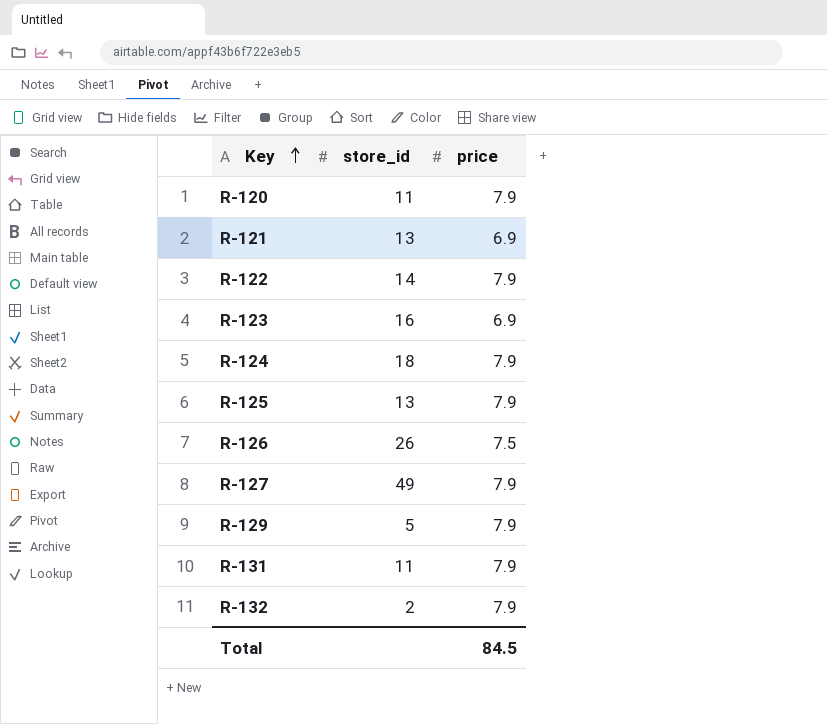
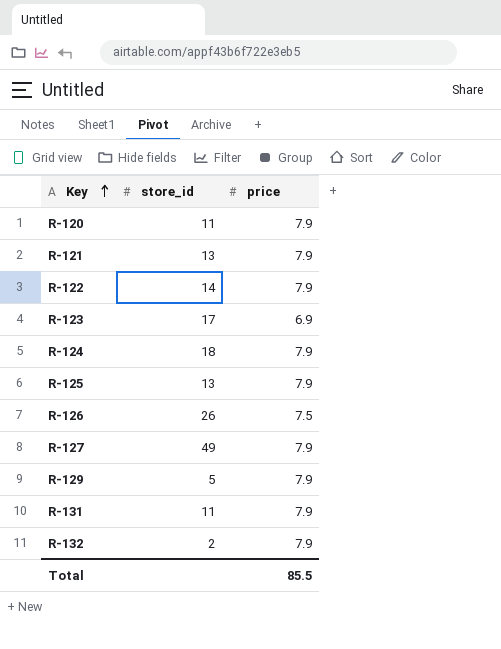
R-121 | price: 6.9 -> 7.9
R-123 | store_id: 16 -> 17
Total | price: 84.5 -> 85.5

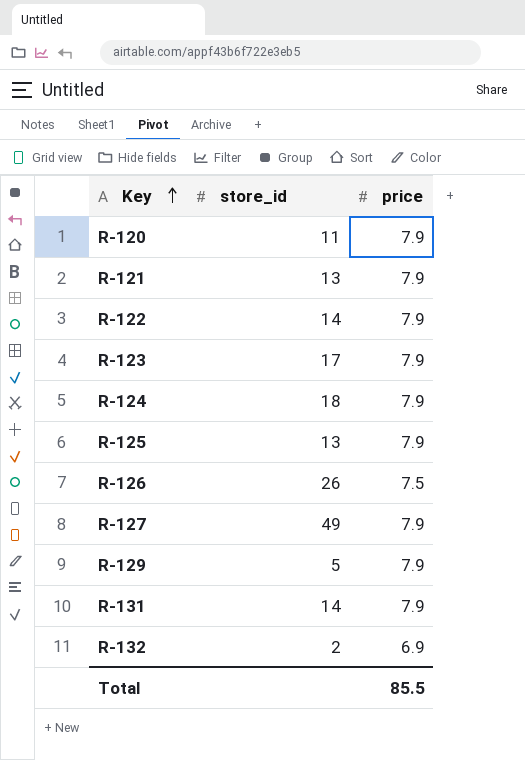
R-123 | price: 6.9 -> 7.9
R-131 | store_id: 11 -> 14
R-132 | price: 7.9 -> 6.9

